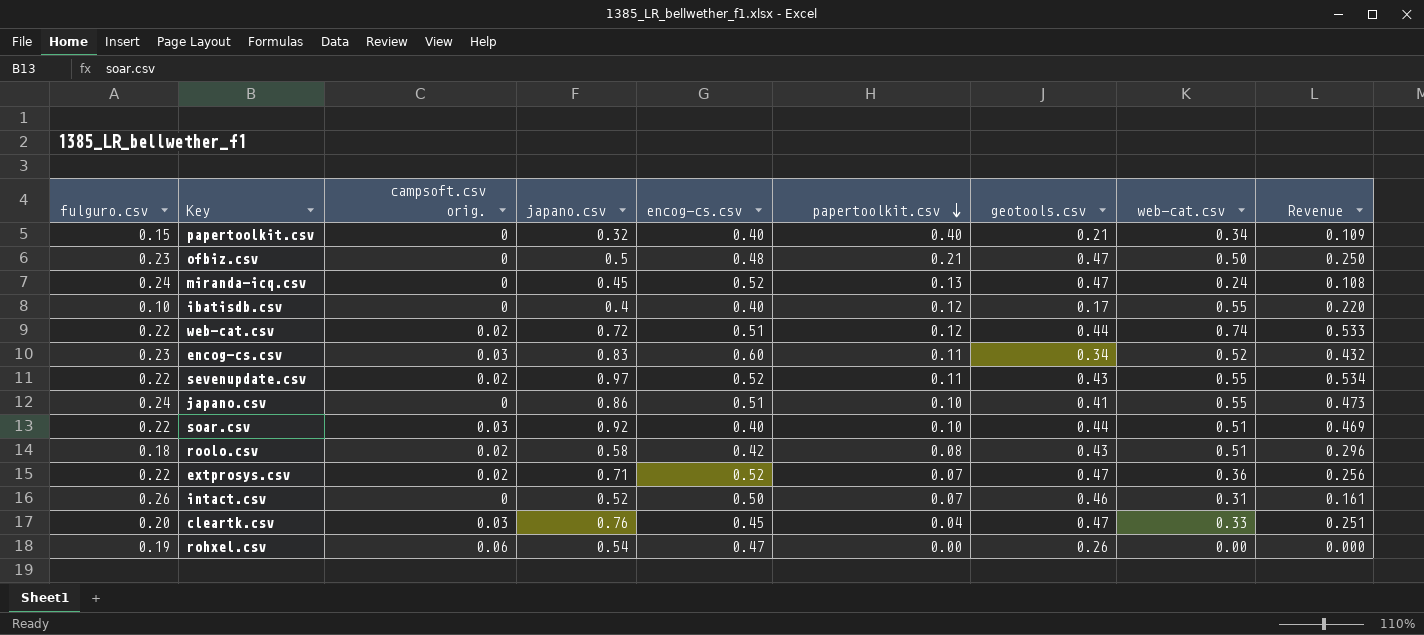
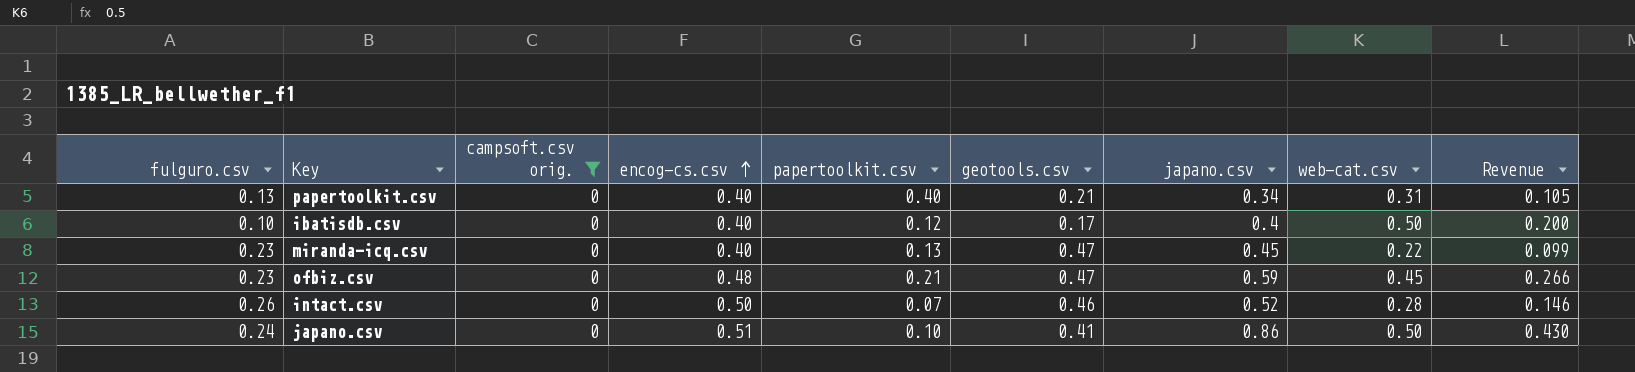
filter: none -> campsoft.csv orig. = 0
row order: papertoolkit.csv descending -> encog-cs.csv ascending
column japano.csv | position: 4 -> 7
papertoolkit.csv | fulguro.csv: 0.15 -> 0.13
papertoolkit.csv | japano.csv: 0.32 -> 0.34
papertoolkit.csv | web-cat.csv: 0.34 -> 0.31
papertoolkit.csv | Revenue: 0.109 -> 0.105
ibatisdb.csv | web-cat.csv: 0.55 -> 0.50
ibatisdb.csv | Revenue: 0.220 -> 0.200
miranda-icq.csv | fulguro.csv: 0.24 -> 0.23
miranda-icq.csv | encog-cs.csv: 0.52 -> 0.40
miranda-icq.csv | web-cat.csv: 0.24 -> 0.22
miranda-icq.csv | Revenue: 0.108 -> 0.099
ofbiz.csv | japano.csv: 0.5 -> 0.59
ofbiz.csv | web-cat.csv: 0.50 -> 0.45
ofbiz.csv | Revenue: 0.250 -> 0.266
intact.csv | web-cat.csv: 0.31 -> 0.28
intact.csv | Revenue: 0.161 -> 0.146
japano.csv | web-cat.csv: 0.55 -> 0.50
japano.csv | Revenue: 0.473 -> 0.430

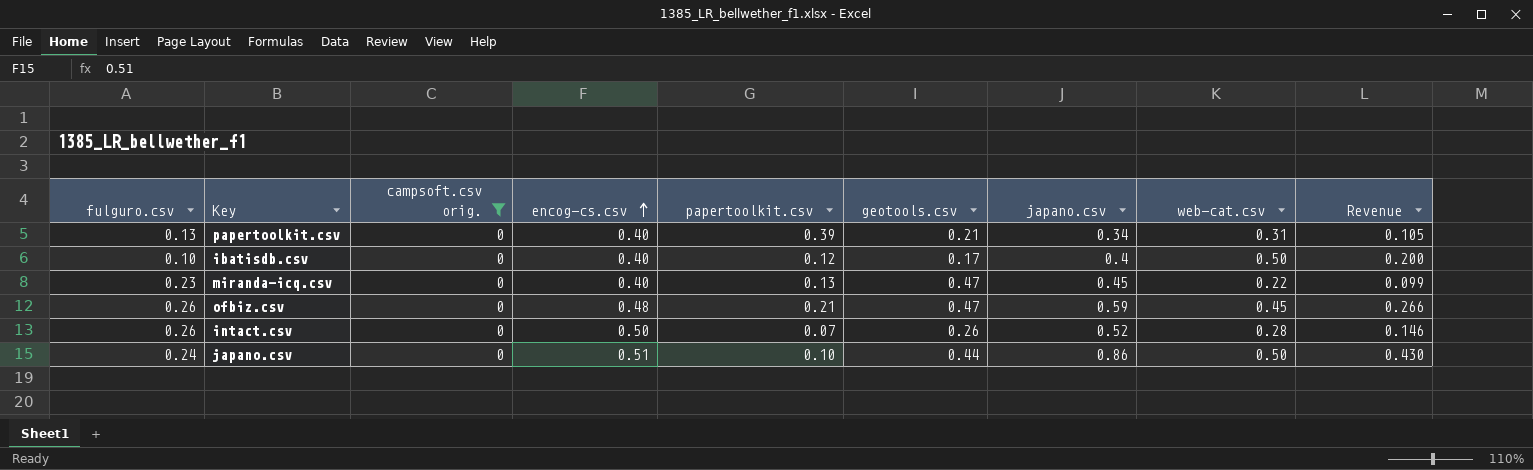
papertoolkit.csv | papertoolkit.csv: 0.40 -> 0.39
ofbiz.csv | fulguro.csv: 0.23 -> 0.26
intact.csv | geotools.csv: 0.46 -> 0.26
japano.csv | geotools.csv: 0.41 -> 0.44

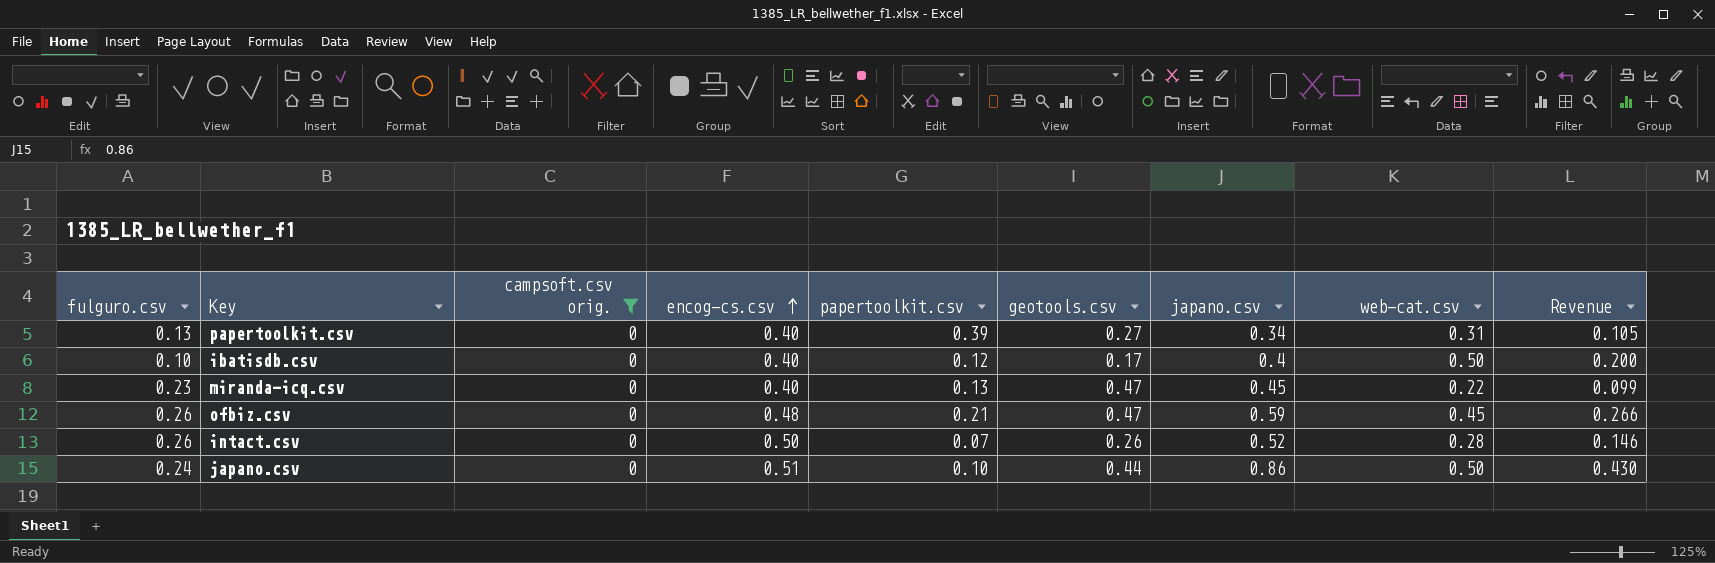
papertoolkit.csv | geotools.csv: 0.21 -> 0.27

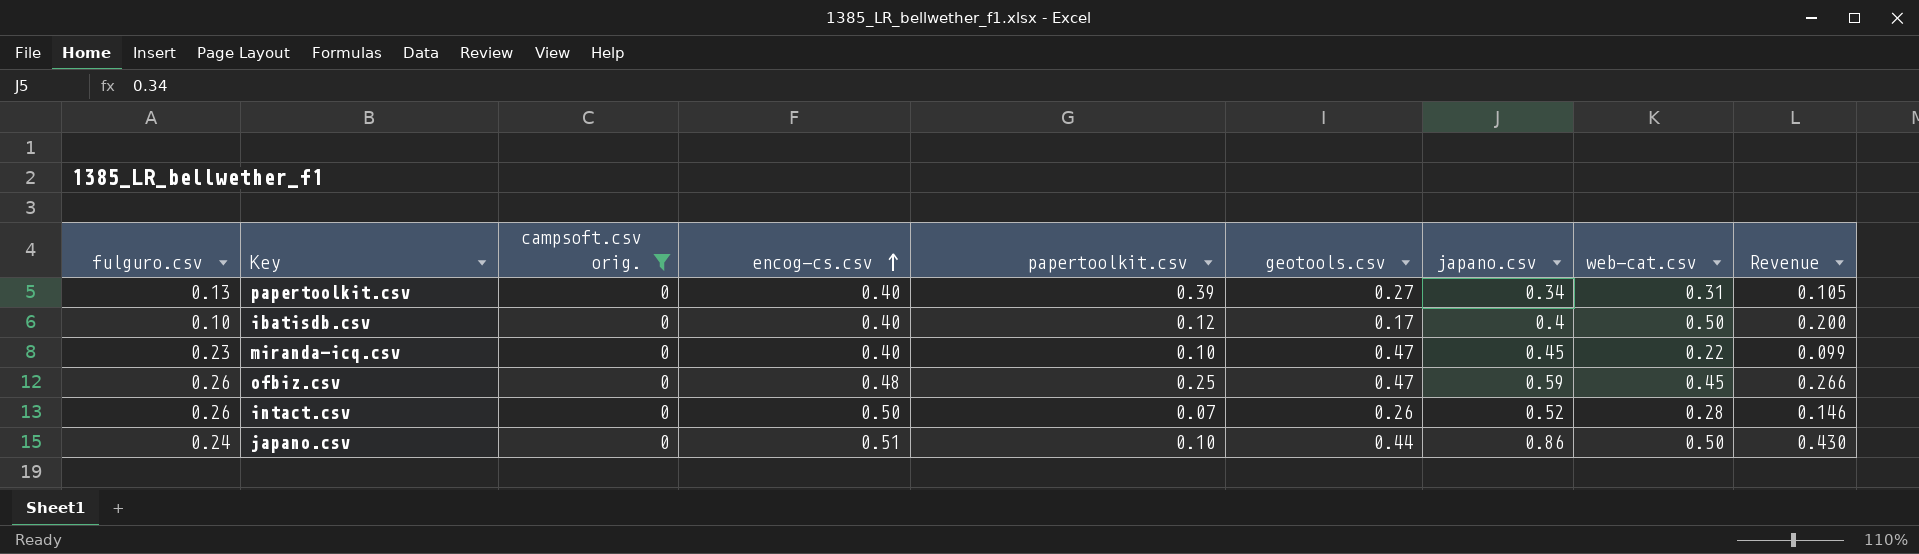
miranda-icq.csv | papertoolkit.csv: 0.13 -> 0.10
ofbiz.csv | papertoolkit.csv: 0.21 -> 0.25

